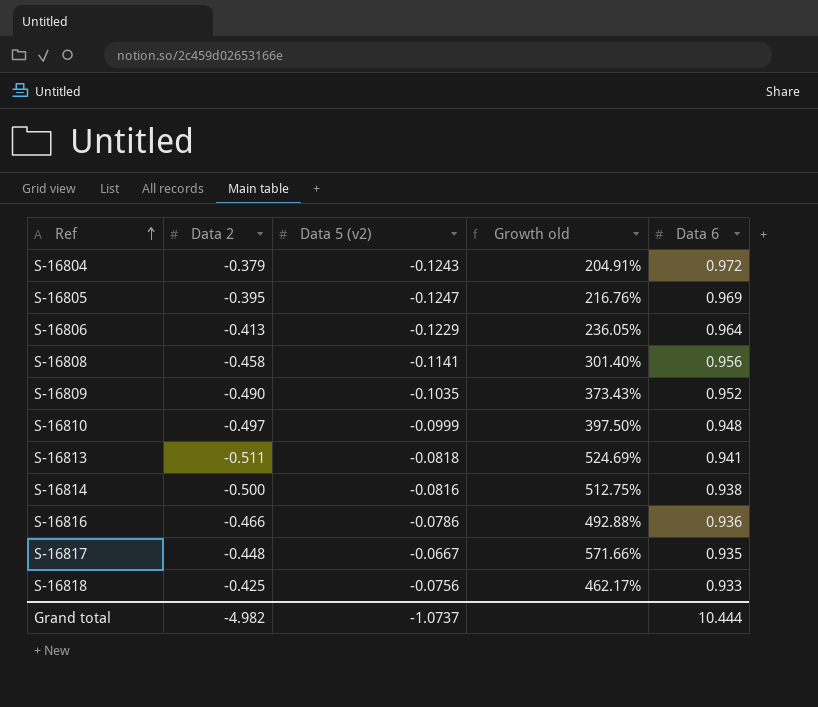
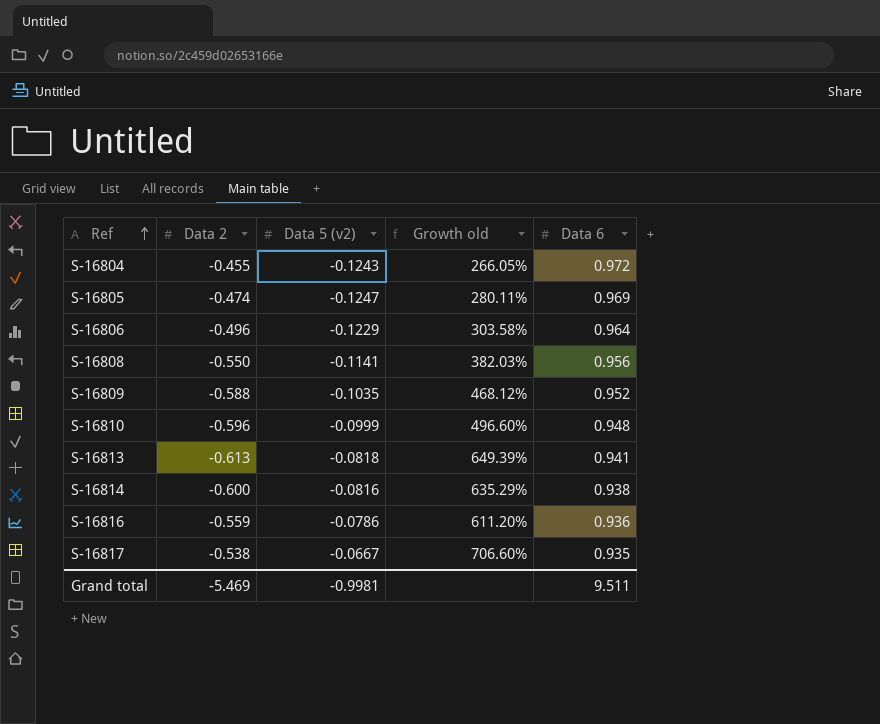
row S-16818: -0.425 | -0.0756 | 462.17% | 0.933 -> none
S-16804 | Data 2: -0.379 -> -0.455
S-16804 | Growth old: 204.91% -> 266.05%
S-16805 | Data 2: -0.395 -> -0.474
S-16805 | Growth old: 216.76% -> 280.11%
S-16806 | Data 2: -0.413 -> -0.496
S-16806 | Growth old: 236.05% -> 303.58%
S-16808 | Data 2: -0.458 -> -0.550
S-16808 | Growth old: 301.40% -> 382.03%
S-16809 | Data 2: -0.490 -> -0.588
S-16809 | Growth old: 373.43% -> 468.12%
S-16810 | Data 2: -0.497 -> -0.596
S-16810 | Growth old: 397.50% -> 496.60%
S-16813 | Data 2: -0.511 -> -0.613
S-16813 | Growth old: 524.69% -> 649.39%
S-16814 | Data 2: -0.500 -> -0.600
S-16814 | Growth old: 512.75% -> 635.29%
S-16816 | Data 2: -0.466 -> -0.559
S-16816 | Growth old: 492.88% -> 611.20%
S-16817 | Data 2: -0.448 -> -0.538
S-16817 | Growth old: 571.66% -> 706.60%
Grand total | Data 2: -4.982 -> -5.469
Grand total | Data 5 (v2): -1.0737 -> -0.9981
Grand total | Data 6: 10.444 -> 9.511

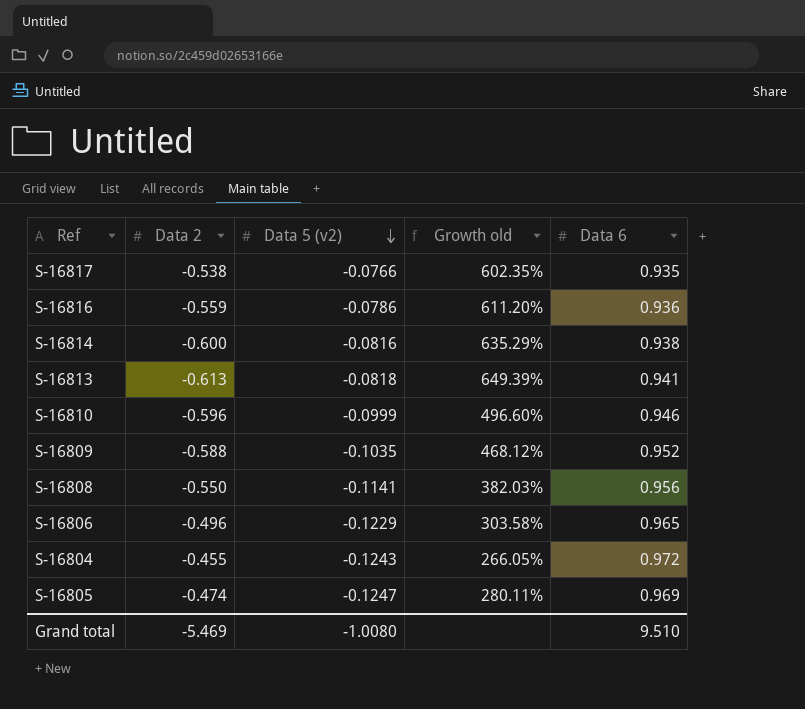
row order: Ref ascending -> Data 5 (v2) descending
S-16817 | Data 5 (v2): -0.0667 -> -0.0766
S-16817 | Growth old: 706.60% -> 602.35%
S-16810 | Data 6: 0.948 -> 0.946
S-16806 | Data 6: 0.964 -> 0.965
Grand total | Data 5 (v2): -0.9981 -> -1.0080
Grand total | Data 6: 9.511 -> 9.510

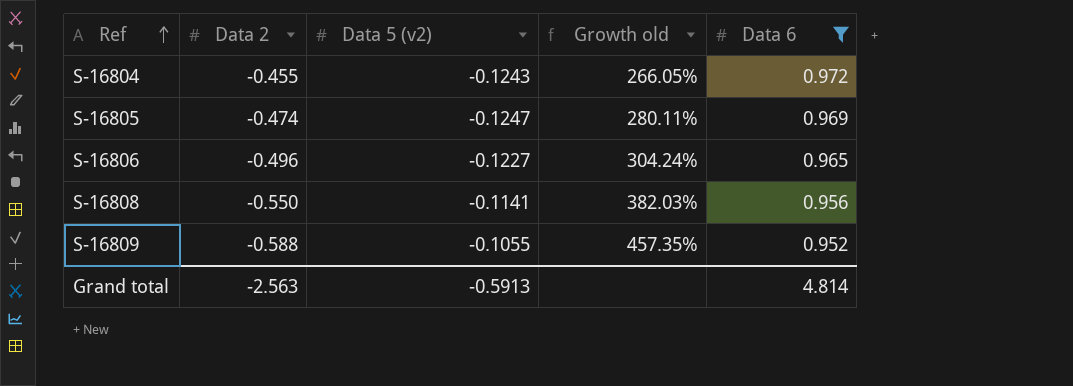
filter: none -> Data 6 >= 0.952
row order: Data 5 (v2) descending -> Ref ascending
S-16806 | Data 5 (v2): -0.1229 -> -0.1227
S-16806 | Growth old: 303.58% -> 304.24%
S-16809 | Data 5 (v2): -0.1035 -> -0.1055
S-16809 | Growth old: 468.12% -> 457.35%
Grand total | Data 2: -5.469 -> -2.563
Grand total | Data 5 (v2): -1.0080 -> -0.5913
Grand total | Data 6: 9.510 -> 4.814

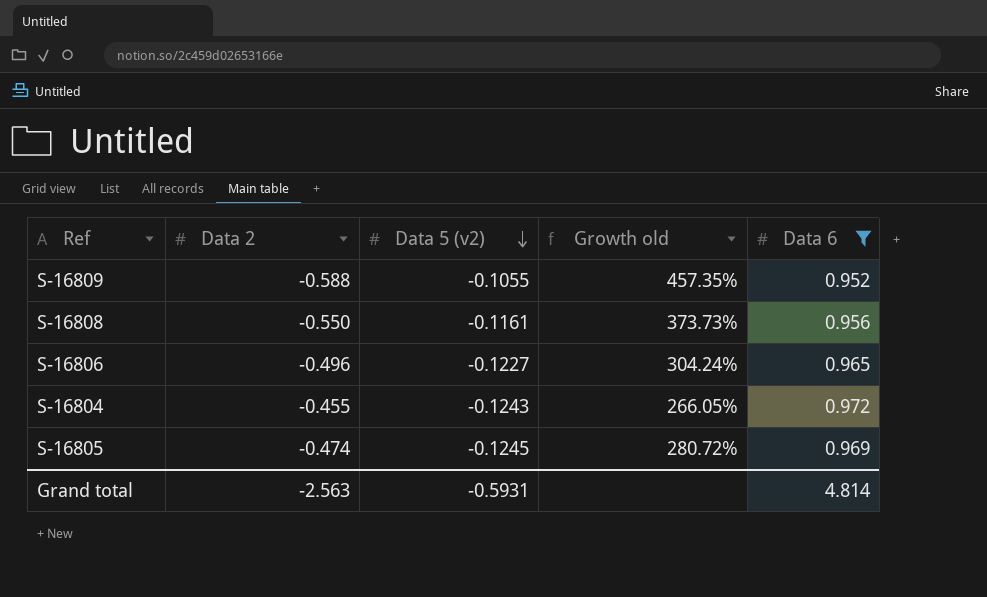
row order: Ref ascending -> Data 5 (v2) descending
S-16808 | Data 5 (v2): -0.1141 -> -0.1161
S-16808 | Growth old: 382.03% -> 373.73%
S-16805 | Data 5 (v2): -0.1247 -> -0.1245
S-16805 | Growth old: 280.11% -> 280.72%
Grand total | Data 5 (v2): -0.5913 -> -0.5931

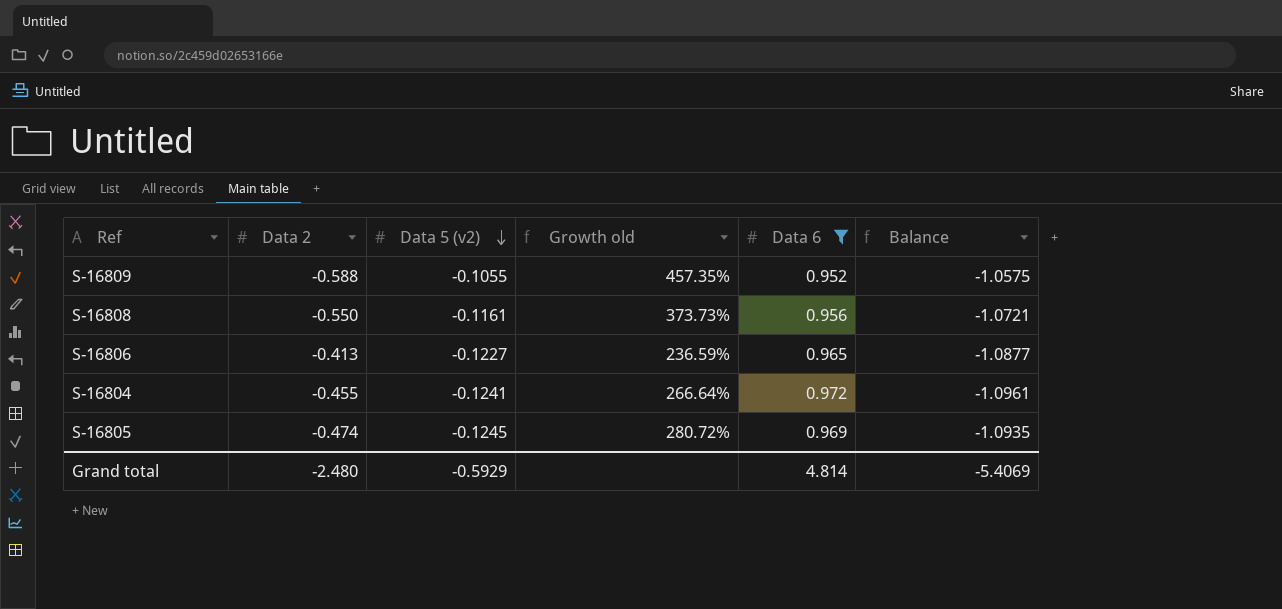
column Balance | formula: none -> [Data 5 (v2)] - [Data 6]
S-16806 | Data 2: -0.496 -> -0.413
S-16806 | Growth old: 304.24% -> 236.59%
S-16804 | Data 5 (v2): -0.1243 -> -0.1241
S-16804 | Growth old: 266.05% -> 266.64%
Grand total | Data 2: -2.563 -> -2.480
Grand total | Data 5 (v2): -0.5931 -> -0.5929

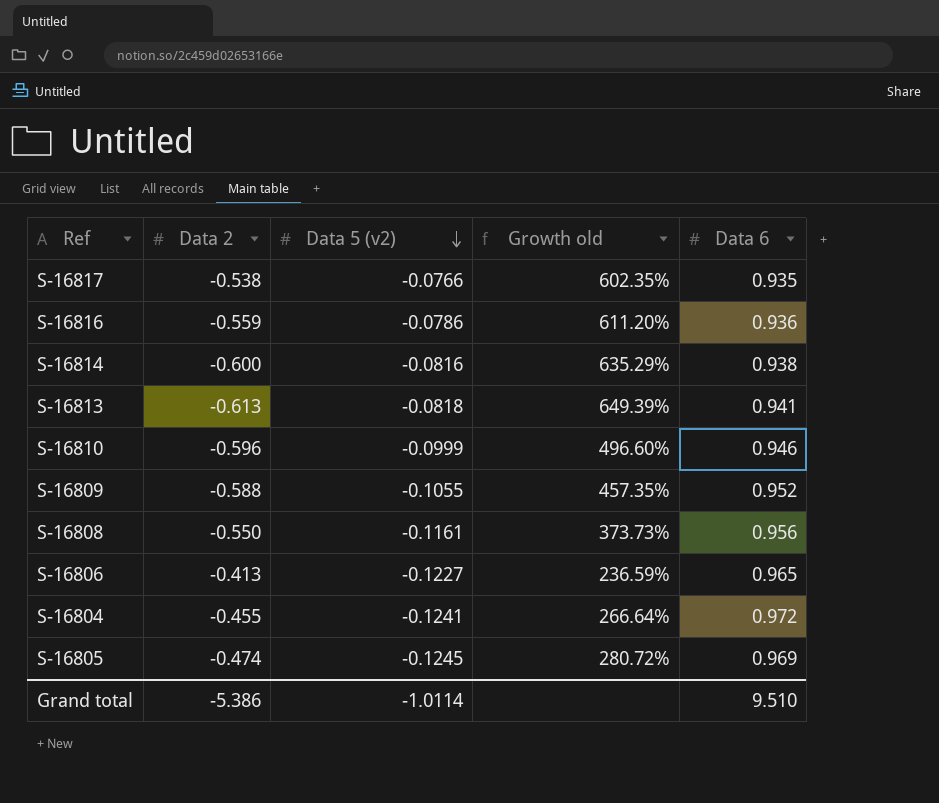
filter: Data 6 >= 0.952 -> none
column Balance | formula: [Data 5 (v2)] - [Data 6] -> none
Grand total | Data 2: -2.480 -> -5.386
Grand total | Data 5 (v2): -0.5929 -> -1.0114
Grand total | Data 6: 4.814 -> 9.510

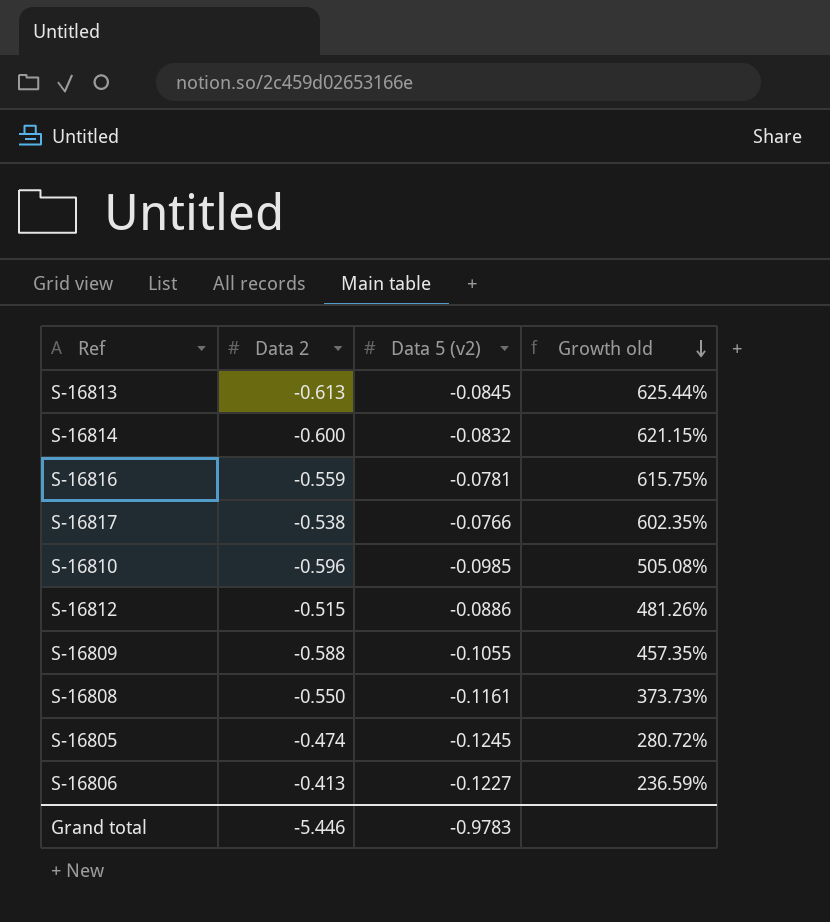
row order: Data 5 (v2) descending -> Growth old descending
column Data 6 | position: 5 -> none
row S-16804: -0.455 | -0.1241 | 266.64% | 0.972 -> none
S-16813 | Data 5 (v2): -0.0818 -> -0.0845
S-16813 | Growth old: 649.39% -> 625.44%
S-16814 | Data 5 (v2): -0.0816 -> -0.0832
S-16814 | Growth old: 635.29% -> 621.15%
S-16816 | Data 5 (v2): -0.0786 -> -0.0781
S-16816 | Growth old: 611.20% -> 615.75%
S-16810 | Data 5 (v2): -0.0999 -> -0.0985
S-16810 | Growth old: 496.60% -> 505.08%
row S-16812: none -> -0.515 | -0.0886 | 481.26%
Grand total | Data 2: -5.386 -> -5.446
Grand total | Data 5 (v2): -1.0114 -> -0.9783

